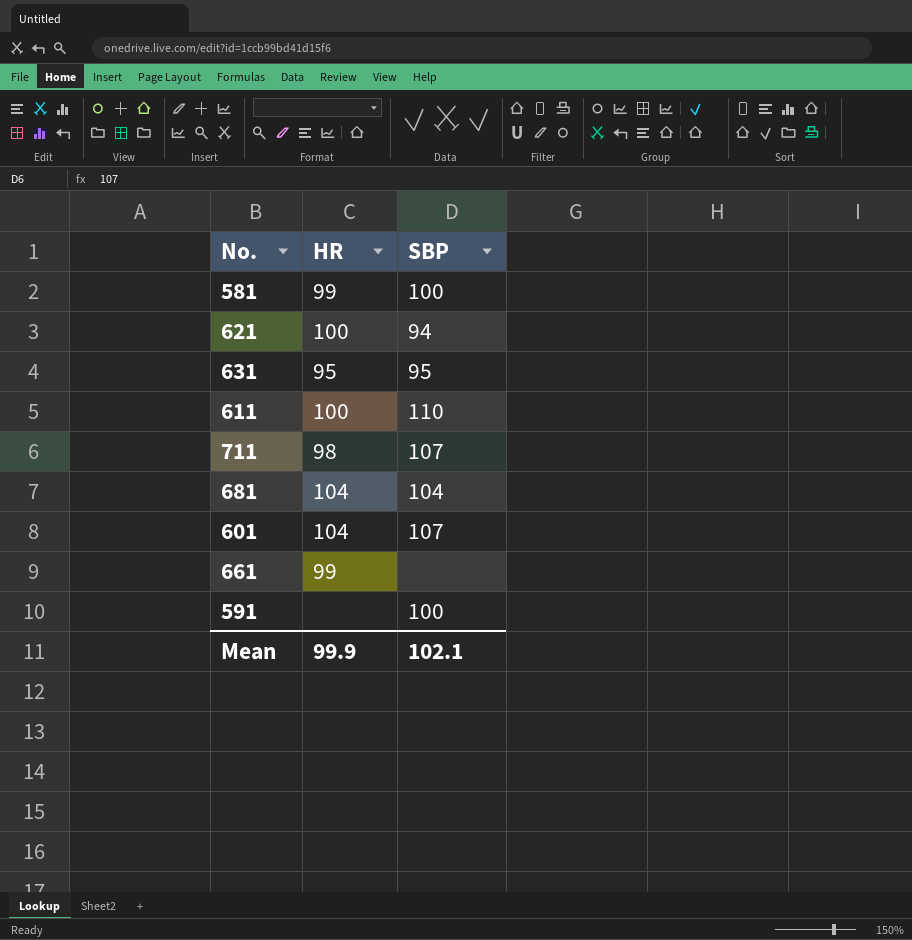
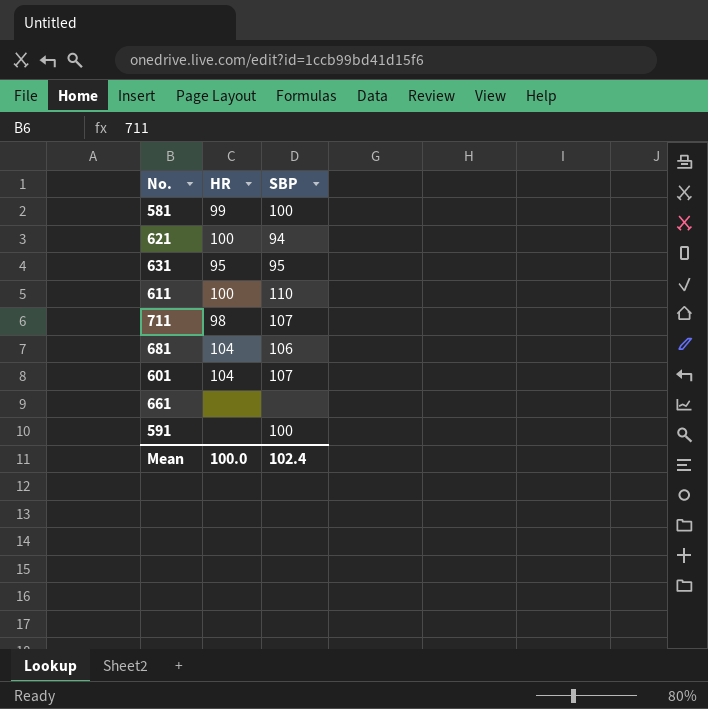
681 | SBP: 104 -> 106
661 | HR: 99 -> none
Mean | HR: 99.9 -> 100.0
Mean | SBP: 102.1 -> 102.4

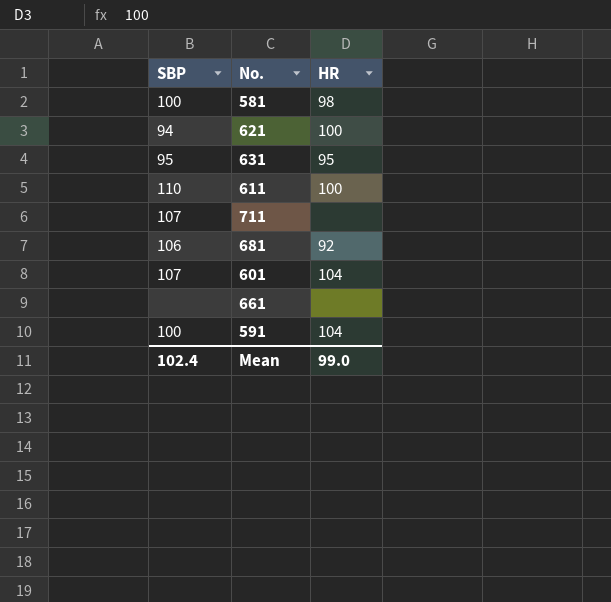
column SBP | position: 3 -> 1
581 | HR: 99 -> 98
711 | HR: 98 -> none
681 | HR: 104 -> 92
591 | HR: none -> 104
Mean | HR: 100.0 -> 99.0

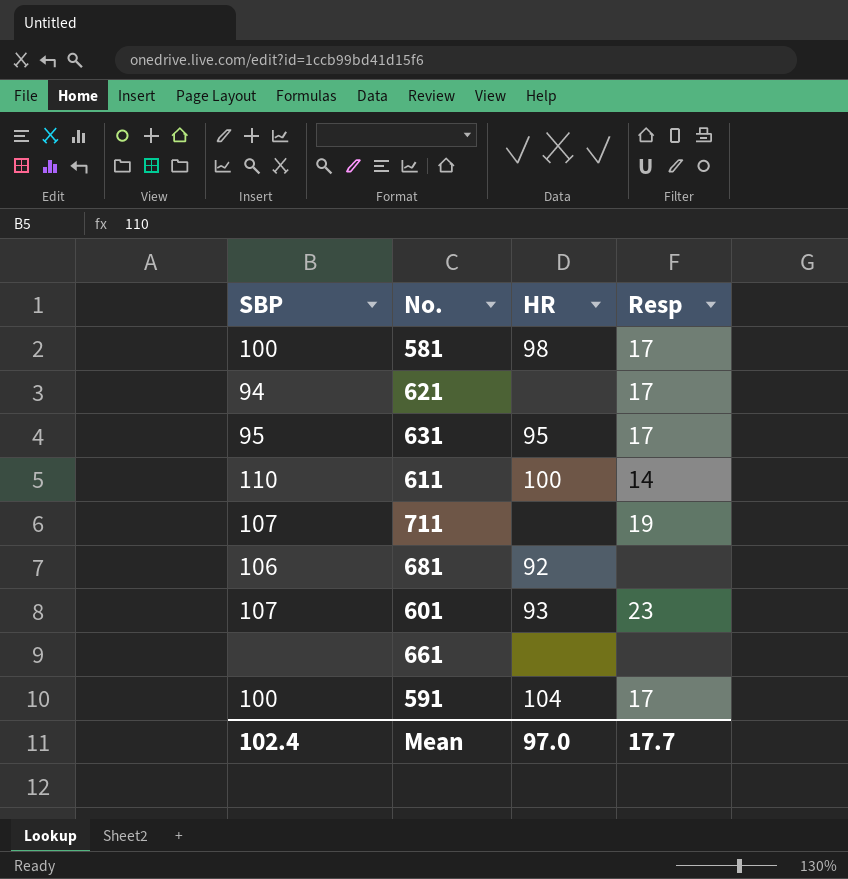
column Resp | position: none -> 4
621 | HR: 100 -> none
601 | HR: 104 -> 93
Mean | HR: 99.0 -> 97.0

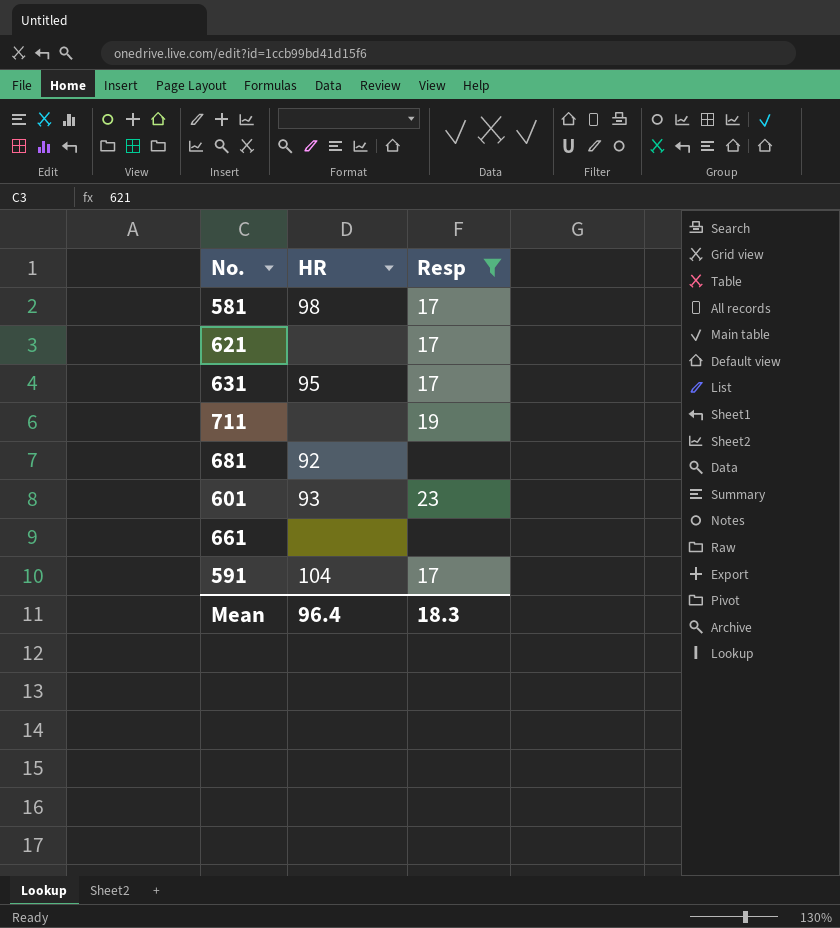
filter: none -> Resp != 14
column SBP | position: 1 -> none
Mean | HR: 97.0 -> 96.4
Mean | Resp: 17.7 -> 18.3

